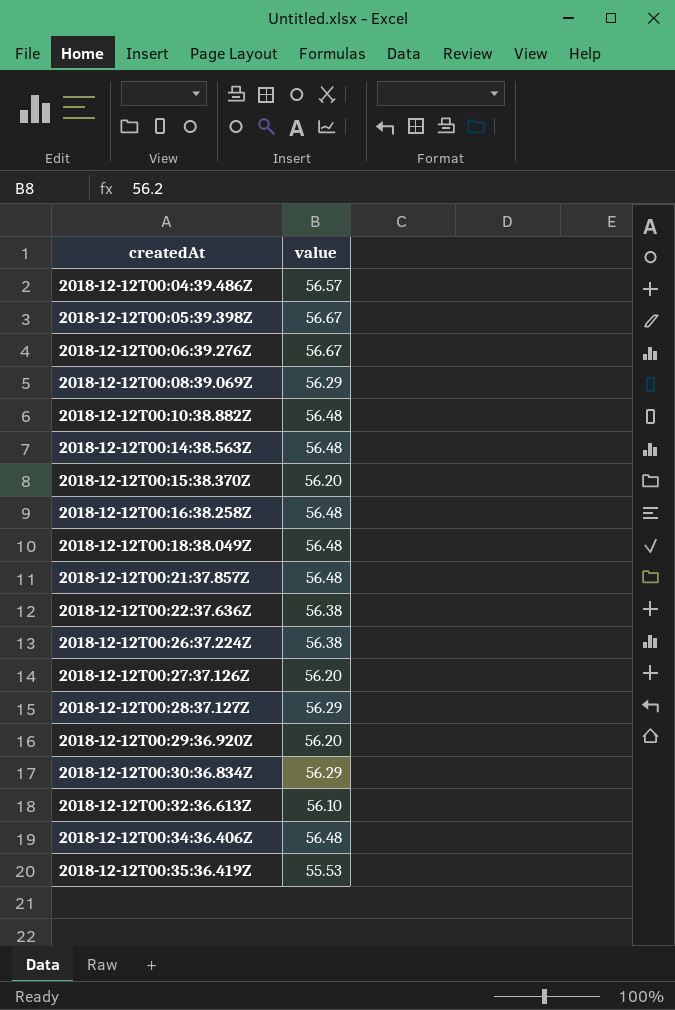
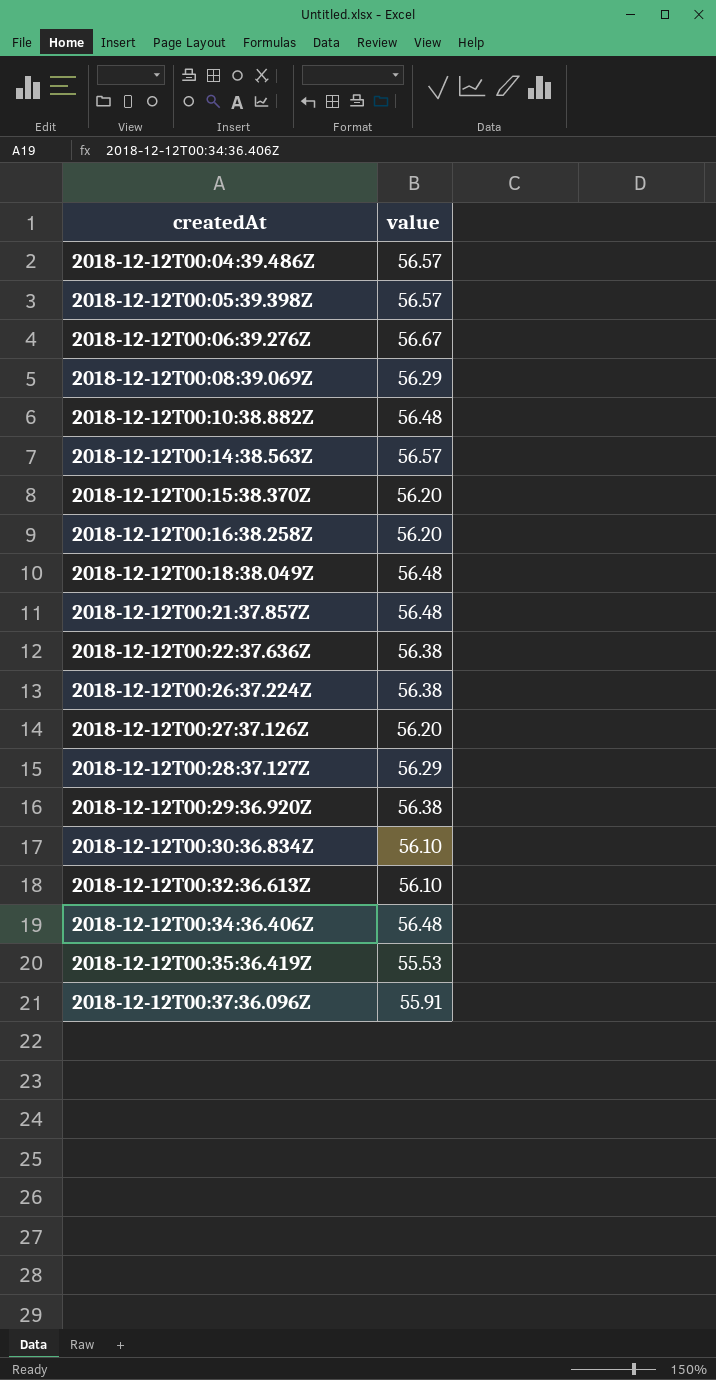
2018-12-12T00:05:39.398Z | value: 56.67 -> 56.57
2018-12-12T00:14:38.563Z | value: 56.48 -> 56.57
2018-12-12T00:16:38.258Z | value: 56.48 -> 56.20
2018-12-12T00:29:36.920Z | value: 56.20 -> 56.38
2018-12-12T00:30:36.834Z | value: 56.29 -> 56.10
row 2018-12-12T00:37:36.096Z: none -> 55.91

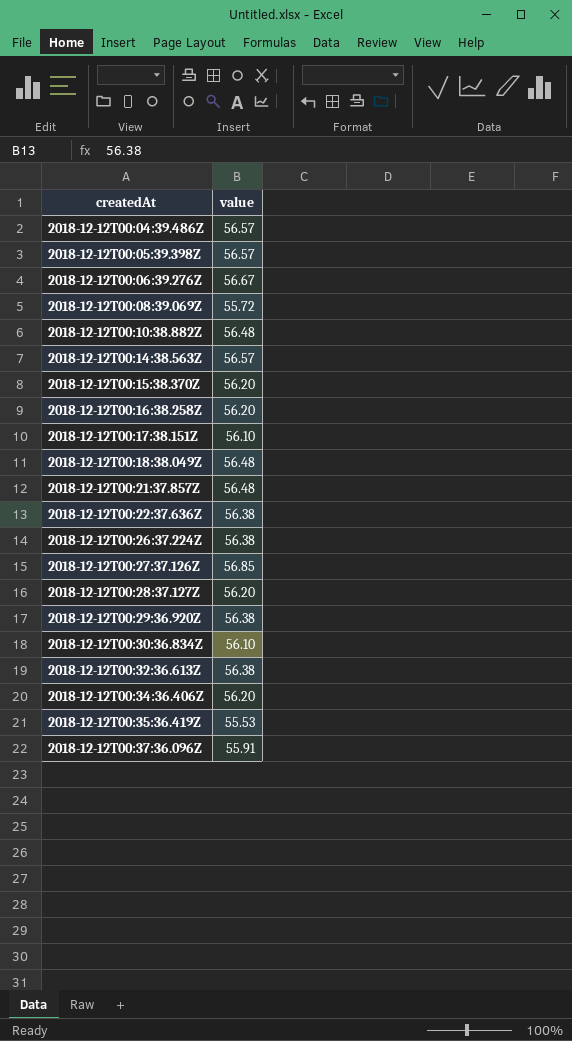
2018-12-12T00:08:39.069Z | value: 56.29 -> 55.72
row 2018-12-12T00:17:38.151Z: none -> 56.10
2018-12-12T00:27:37.126Z | value: 56.20 -> 56.85
2018-12-12T00:28:37.127Z | value: 56.29 -> 56.20
2018-12-12T00:32:36.613Z | value: 56.10 -> 56.38
2018-12-12T00:34:36.406Z | value: 56.48 -> 56.20

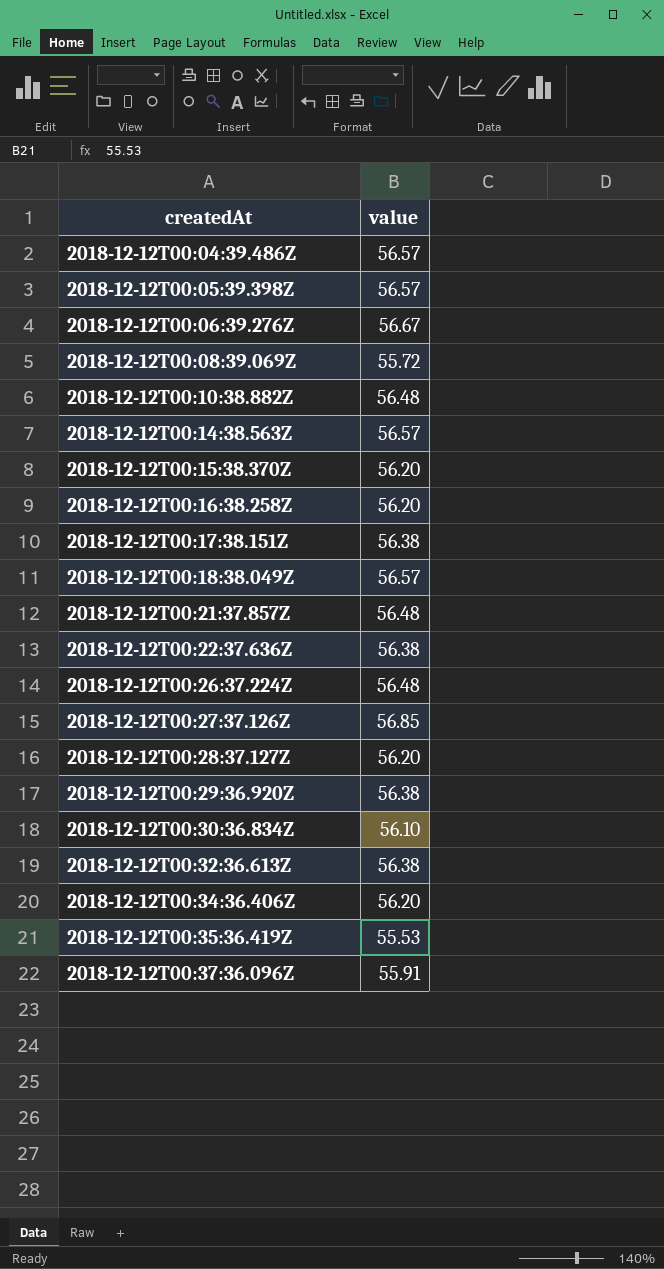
2018-12-12T00:17:38.151Z | value: 56.10 -> 56.38
2018-12-12T00:18:38.049Z | value: 56.48 -> 56.57
2018-12-12T00:26:37.224Z | value: 56.38 -> 56.48

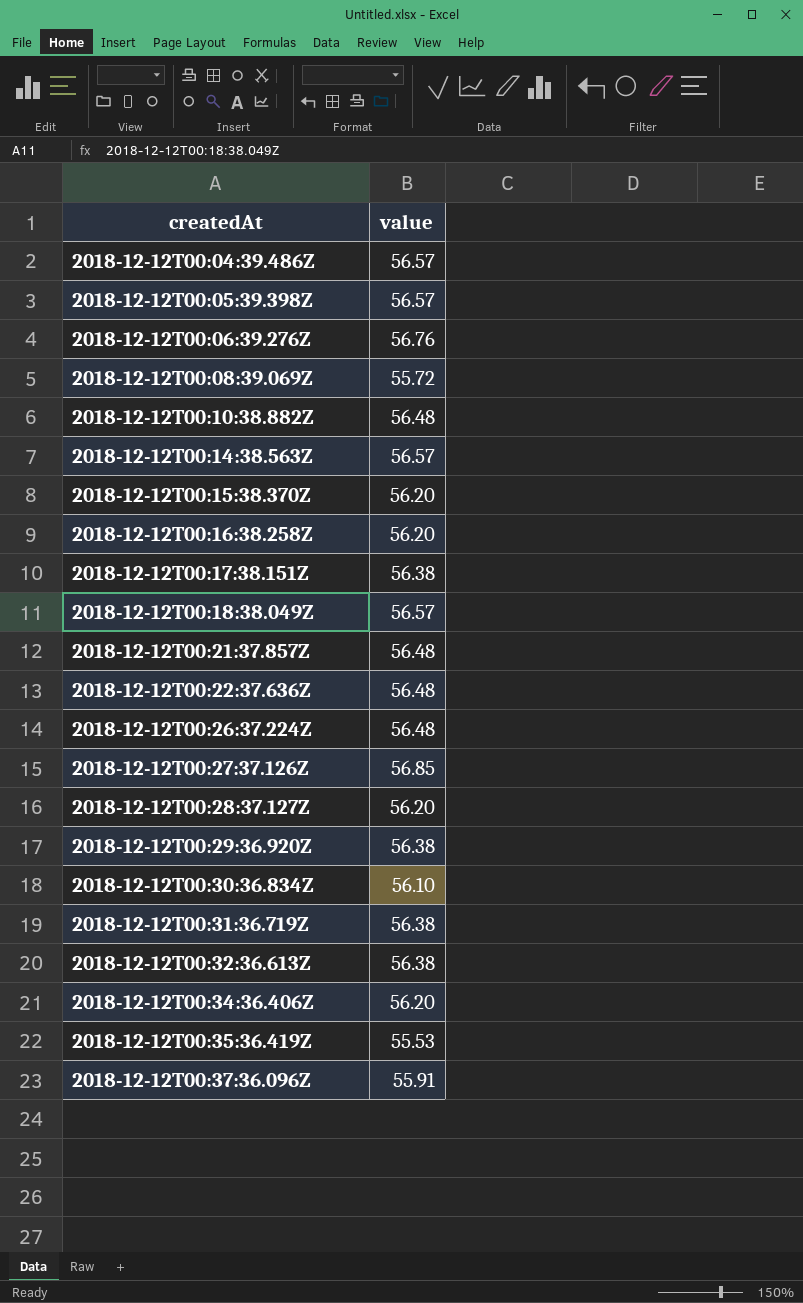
2018-12-12T00:06:39.276Z | value: 56.67 -> 56.76
2018-12-12T00:22:37.636Z | value: 56.38 -> 56.48
row 2018-12-12T00:31:36.719Z: none -> 56.38

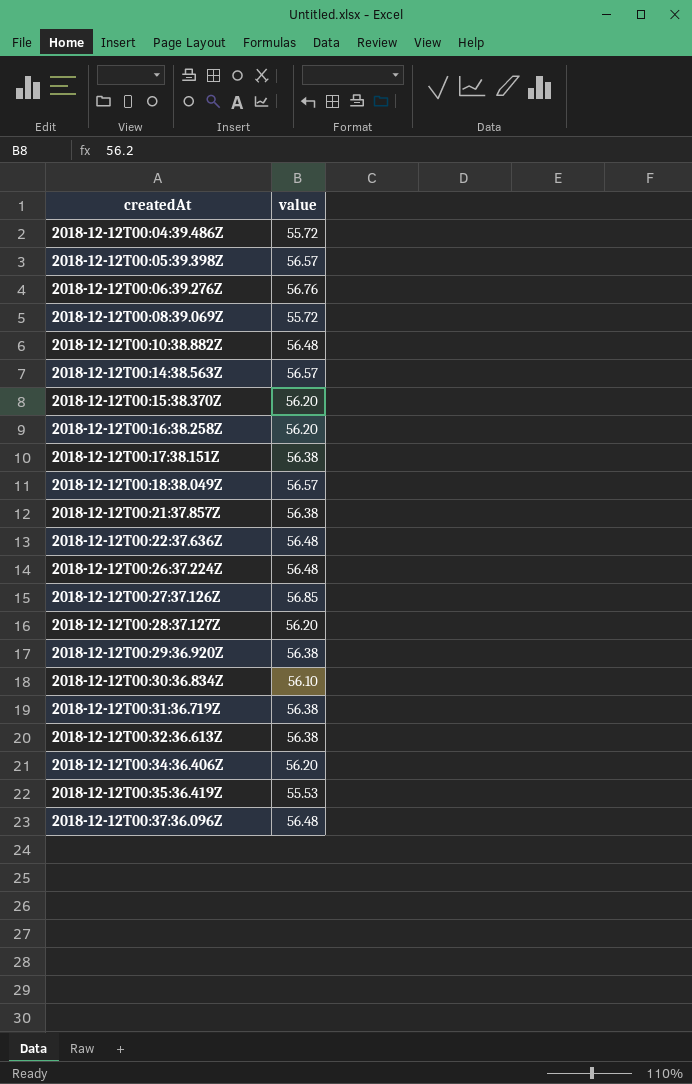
2018-12-12T00:04:39.486Z | value: 56.57 -> 55.72
2018-12-12T00:21:37.857Z | value: 56.48 -> 56.38
2018-12-12T00:37:36.096Z | value: 55.91 -> 56.48

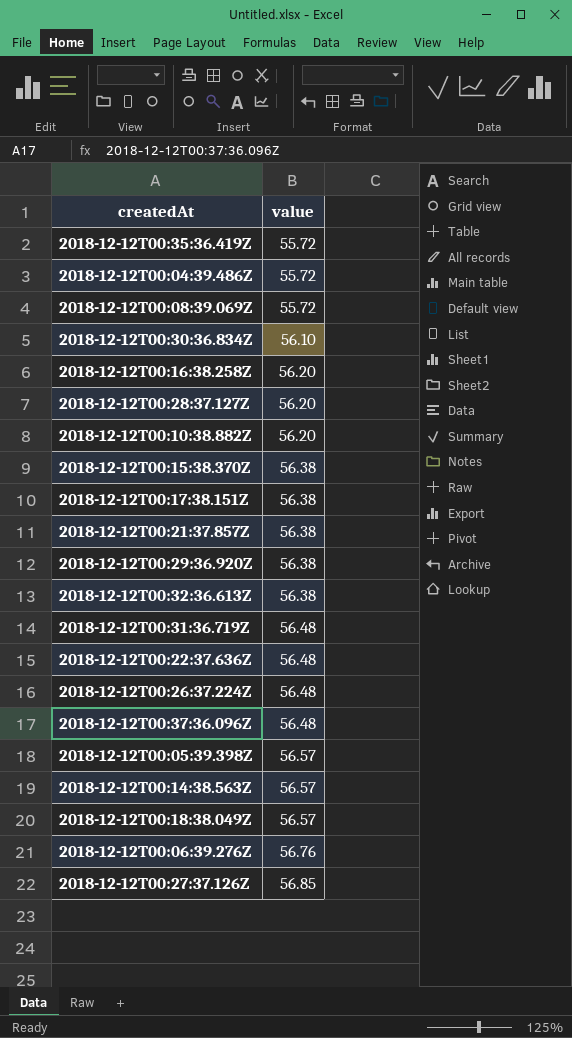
row order: createdAt ascending -> value ascending
row 2018-12-12T00:34:36.406Z: 56.20 -> none
2018-12-12T00:35:36.419Z | value: 55.53 -> 55.72
2018-12-12T00:10:38.882Z | value: 56.48 -> 56.20
2018-12-12T00:15:38.370Z | value: 56.20 -> 56.38
2018-12-12T00:31:36.719Z | value: 56.38 -> 56.48

